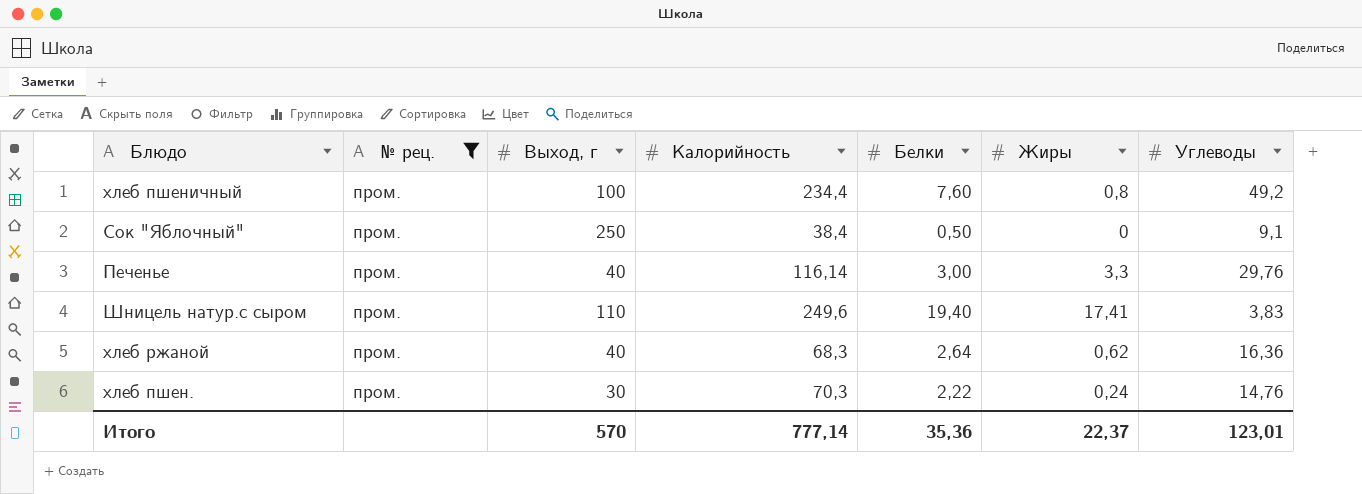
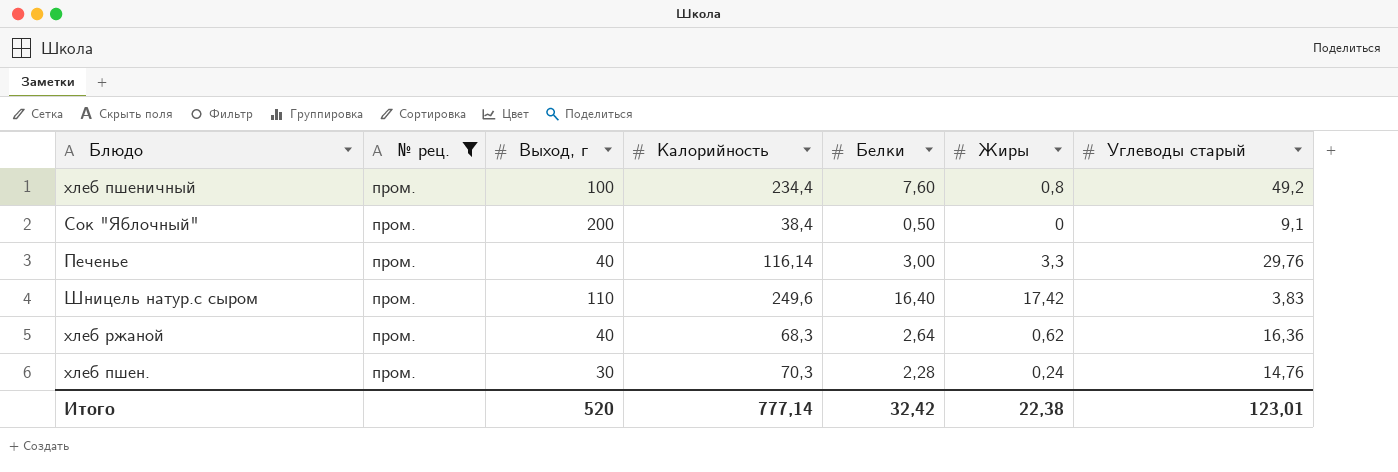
column name: Углеводы -> Углеводы старый
Сок "Яблочный" | Выход, г: 250 -> 200
Шницель натур.с сыром | Белки: 19,40 -> 16,40
Шницель натур.с сыром | Жиры: 17,41 -> 17,42
хлеб пшен. | Белки: 2,22 -> 2,28
Итого | Выход, г: 570 -> 520
Итого | Белки: 35,36 -> 32,42
Итого | Жиры: 22,37 -> 22,38

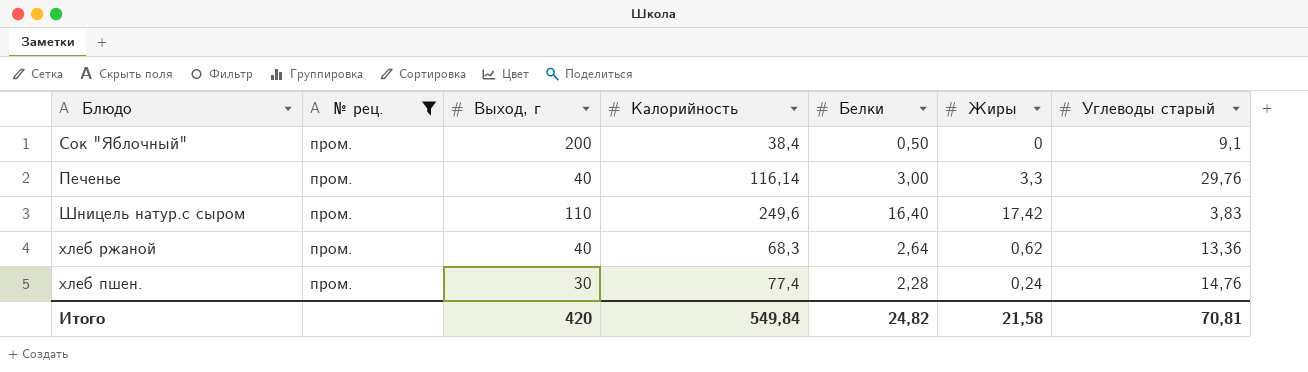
row хлеб пшеничный: пром. | 100 | 234,4 | 7,60 | 0,8 | 49,2 -> none
хлеб ржаной | Углеводы старый: 16,36 -> 13,36
хлеб пшен. | Калорийность: 70,3 -> 77,4
Итого | Выход, г: 520 -> 420
Итого | Калорийность: 777,14 -> 549,84
Итого | Белки: 32,42 -> 24,82
Итого | Жиры: 22,38 -> 21,58
Итого | Углеводы старый: 123,01 -> 70,81

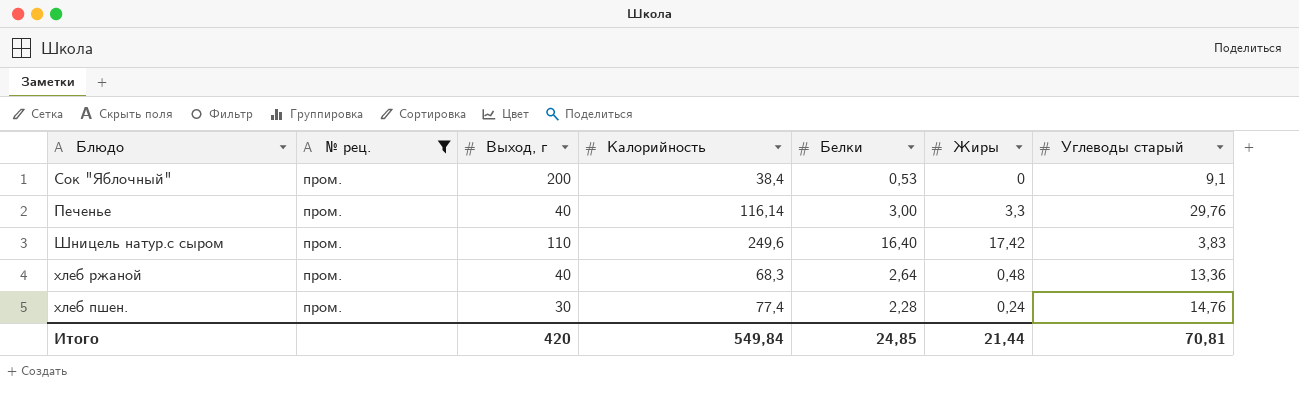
Сок "Яблочный" | Белки: 0,50 -> 0,53
хлеб ржаной | Жиры: 0,62 -> 0,48
Итого | Белки: 24,82 -> 24,85
Итого | Жиры: 21,58 -> 21,44

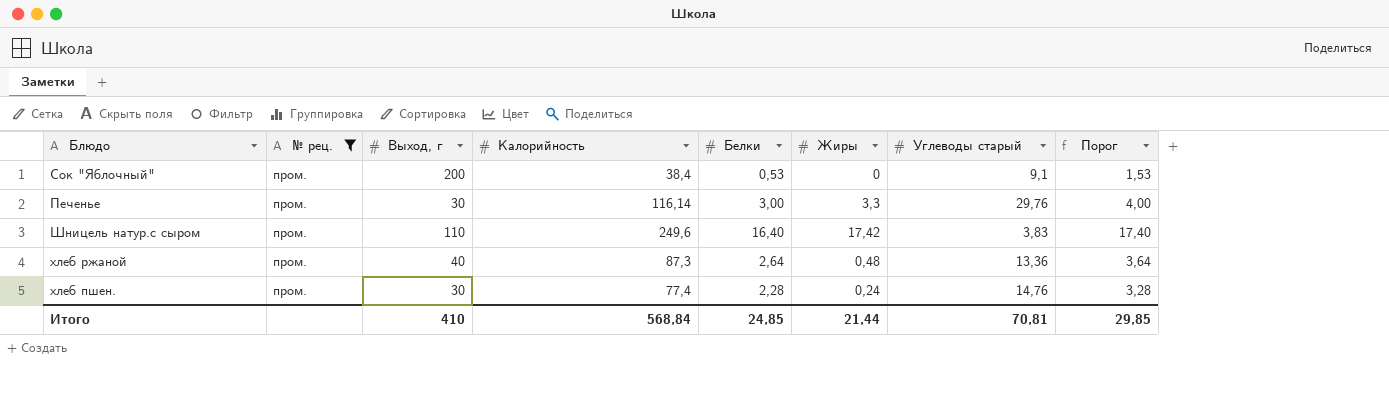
column Порог | formula: none -> [Белки] + 1
Печенье | Выход, г: 40 -> 30
хлеб ржаной | Калорийность: 68,3 -> 87,3
Итого | Выход, г: 420 -> 410
Итого | Калорийность: 549,84 -> 568,84

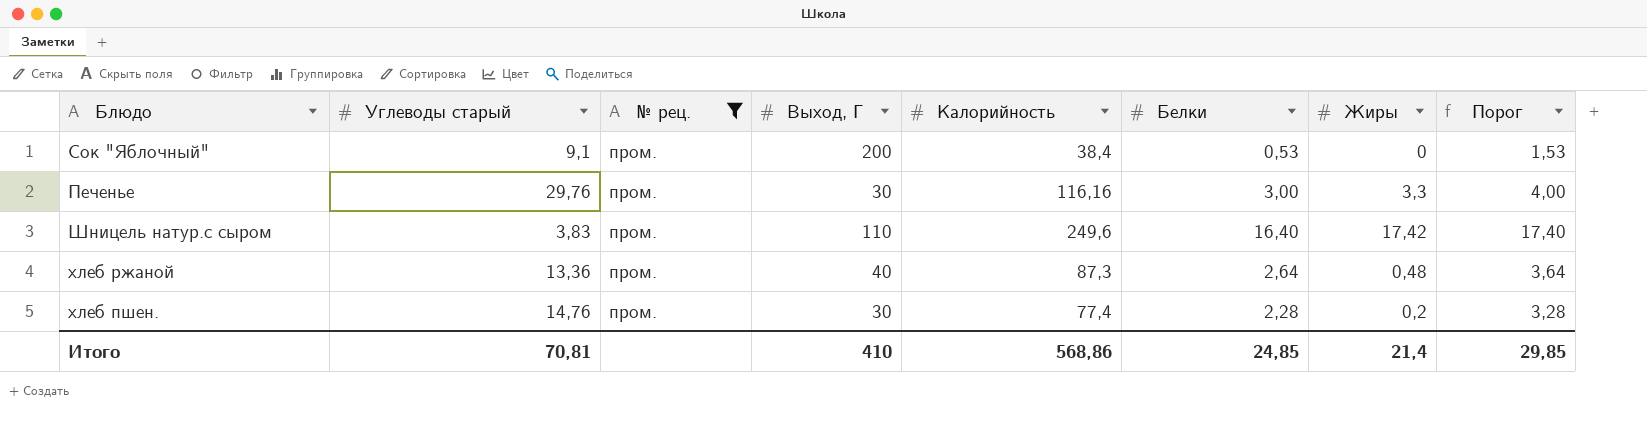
column Углеводы старый | position: 7 -> 2
column name: Выход, г -> Выход, Г
Печенье | Калорийность: 116,14 -> 116,16
хлеб пшен. | Жиры: 0,24 -> 0,2
Итого | Калорийность: 568,84 -> 568,86
Итого | Жиры: 21,44 -> 21,4

